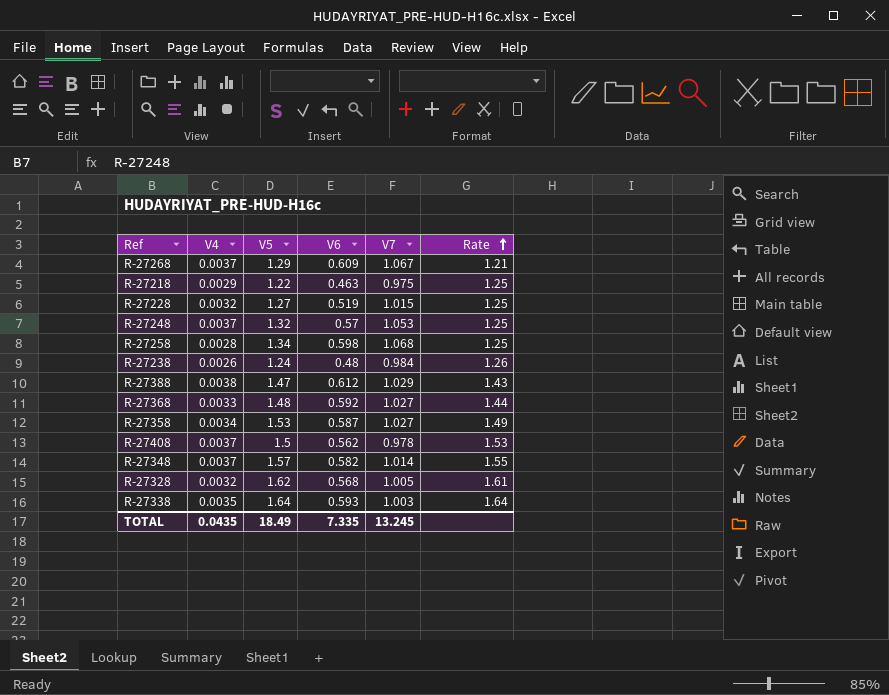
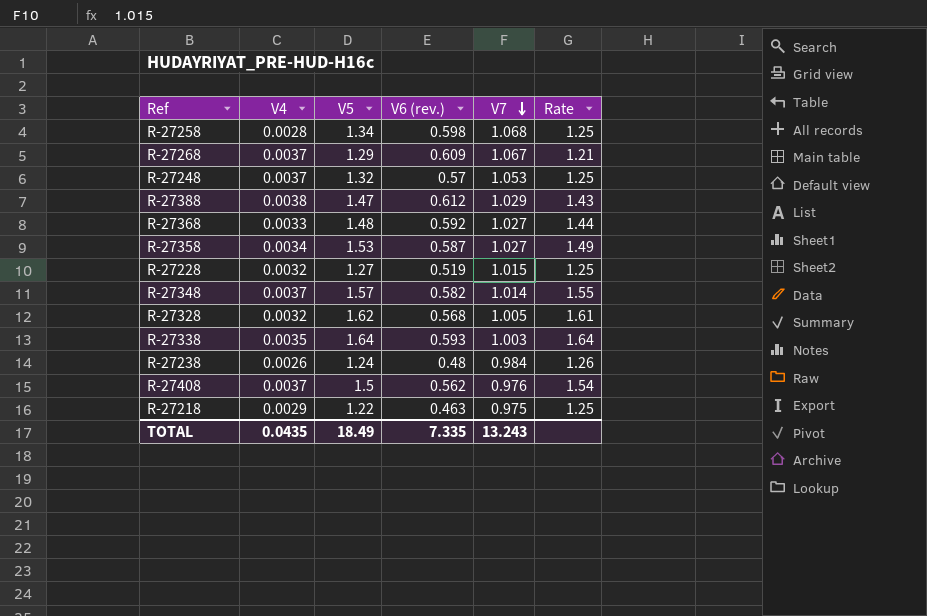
row order: Rate ascending -> V7 descending
column name: V6 -> V6 (rev.)
R-27408 | V7: 0.978 -> 0.976
R-27408 | Rate: 1.53 -> 1.54
TOTAL | V7: 13.245 -> 13.243

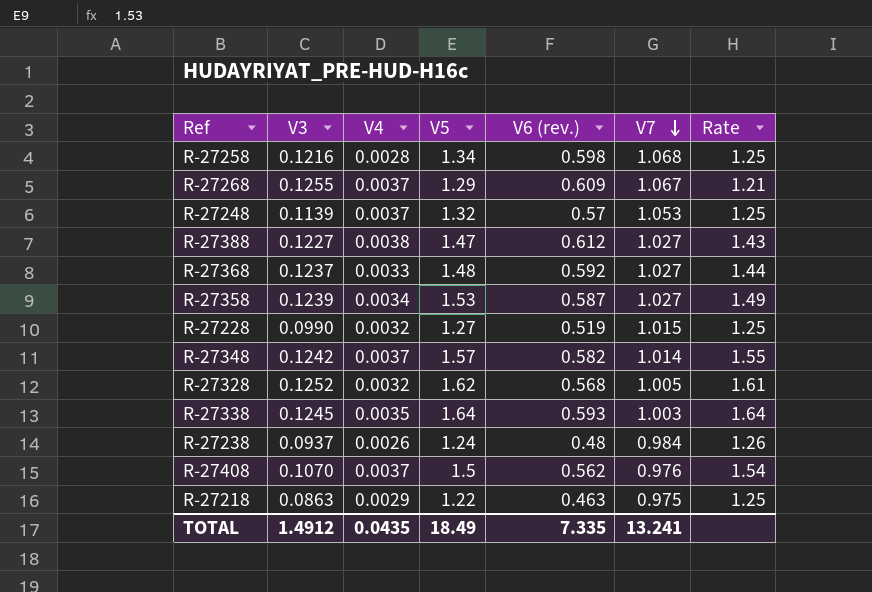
column V3 | position: none -> 2
R-27388 | V7: 1.029 -> 1.027
TOTAL | V7: 13.243 -> 13.241

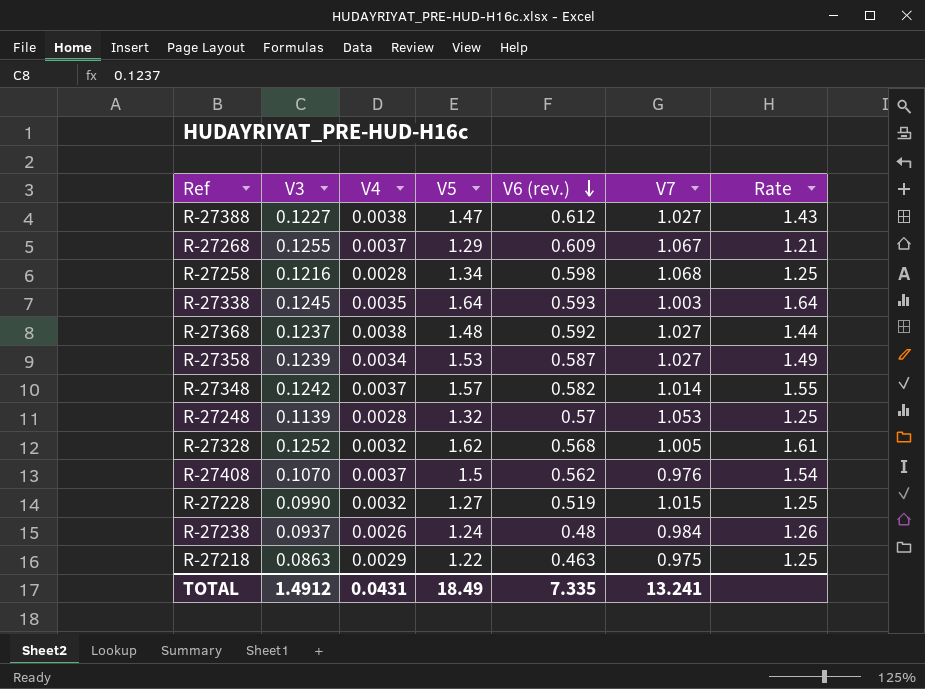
row order: V7 descending -> V6 (rev.) descending
R-27368 | V4: 0.0033 -> 0.0038
R-27248 | V4: 0.0037 -> 0.0028
TOTAL | V4: 0.0435 -> 0.0431

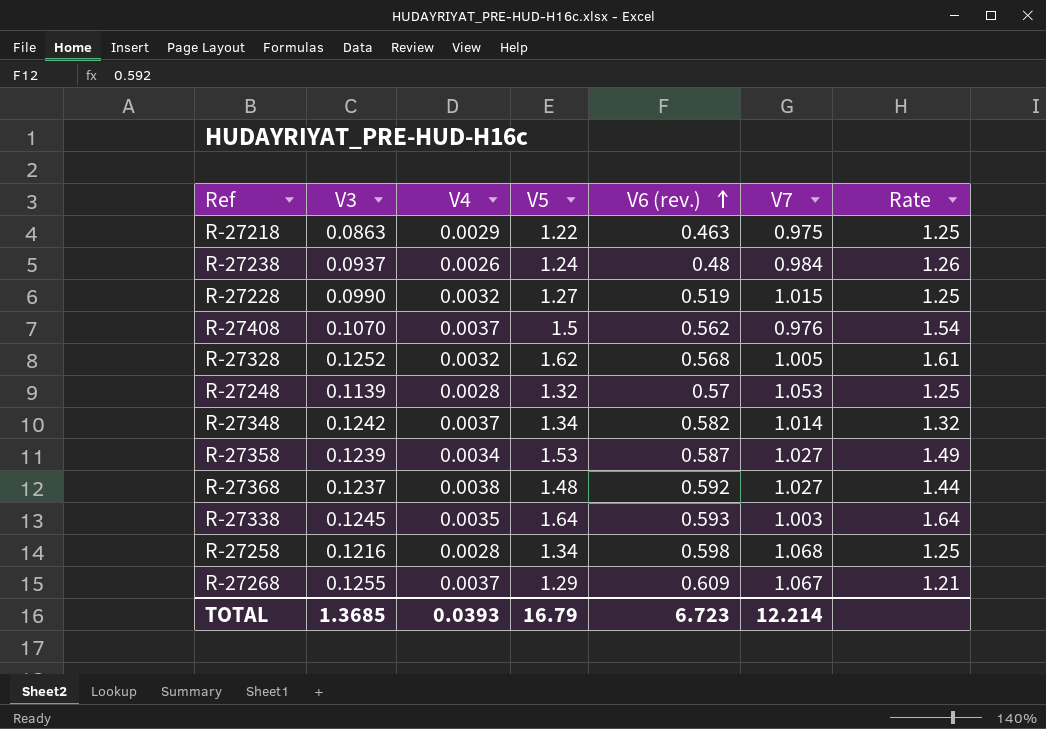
row order: V6 (rev.) descending -> V6 (rev.) ascending
row R-27388: 0.1227 | 0.0038 | 1.47 | 0.612 | 1.027 | 1.43 -> none
R-27348 | V5: 1.57 -> 1.34
R-27348 | Rate: 1.55 -> 1.32
TOTAL | V3: 1.4912 -> 1.3685
TOTAL | V4: 0.0431 -> 0.0393
TOTAL | V5: 18.49 -> 16.79
TOTAL | V6 (rev.): 7.335 -> 6.723
TOTAL | V7: 13.241 -> 12.214

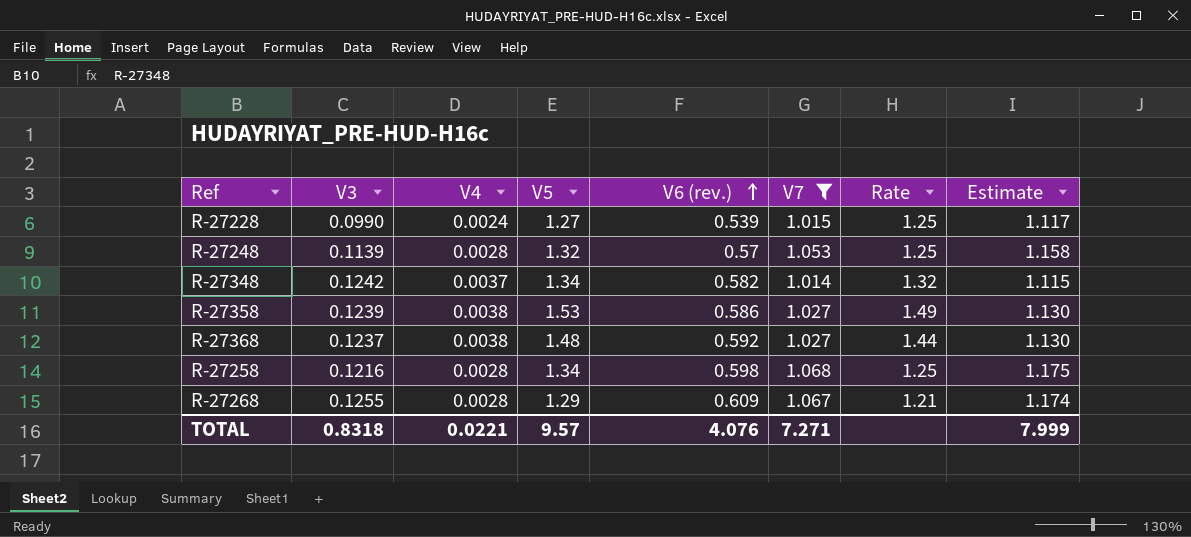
filter: none -> V7 >= 1.014
column Estimate | formula: none -> [V7] * 1.1
R-27228 | V4: 0.0032 -> 0.0024
R-27228 | V6 (rev.): 0.519 -> 0.539
R-27358 | V4: 0.0034 -> 0.0038
R-27358 | V6 (rev.): 0.587 -> 0.586
R-27268 | V4: 0.0037 -> 0.0028
TOTAL | V3: 1.3685 -> 0.8318
TOTAL | V4: 0.0393 -> 0.0221
TOTAL | V5: 16.79 -> 9.57
TOTAL | V6 (rev.): 6.723 -> 4.076
TOTAL | V7: 12.214 -> 7.271

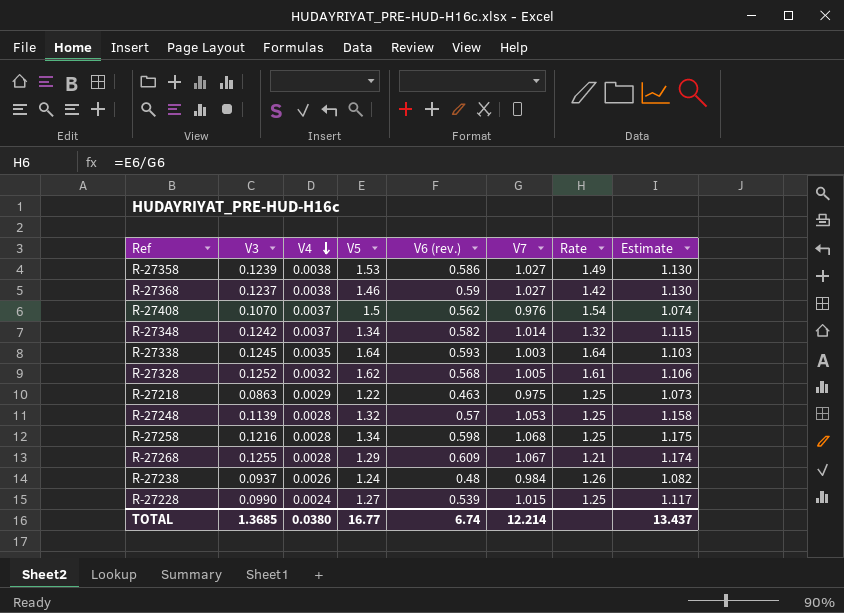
filter: V7 >= 1.014 -> none
row order: V6 (rev.) ascending -> V4 descending
R-27368 | V5: 1.48 -> 1.46
R-27368 | V6 (rev.): 0.592 -> 0.59
R-27368 | Rate: 1.44 -> 1.42
TOTAL | V3: 0.8318 -> 1.3685
TOTAL | V4: 0.0221 -> 0.0380
TOTAL | V5: 9.57 -> 16.77
TOTAL | V6 (rev.): 4.076 -> 6.74
TOTAL | V7: 7.271 -> 12.214
TOTAL | Estimate: 7.999 -> 13.437

